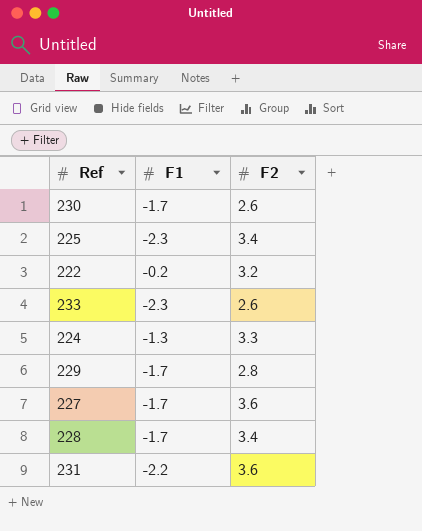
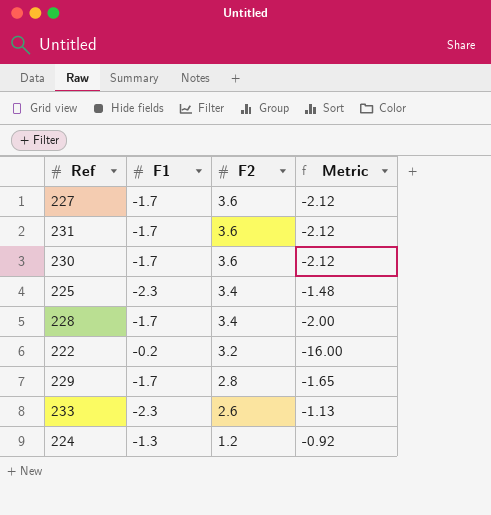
row order: none -> F2 descending
column Metric | formula: none -> [F2] / [F1]
231 | F1: -2.2 -> -1.7
230 | F2: 2.6 -> 3.6
224 | F2: 3.3 -> 1.2

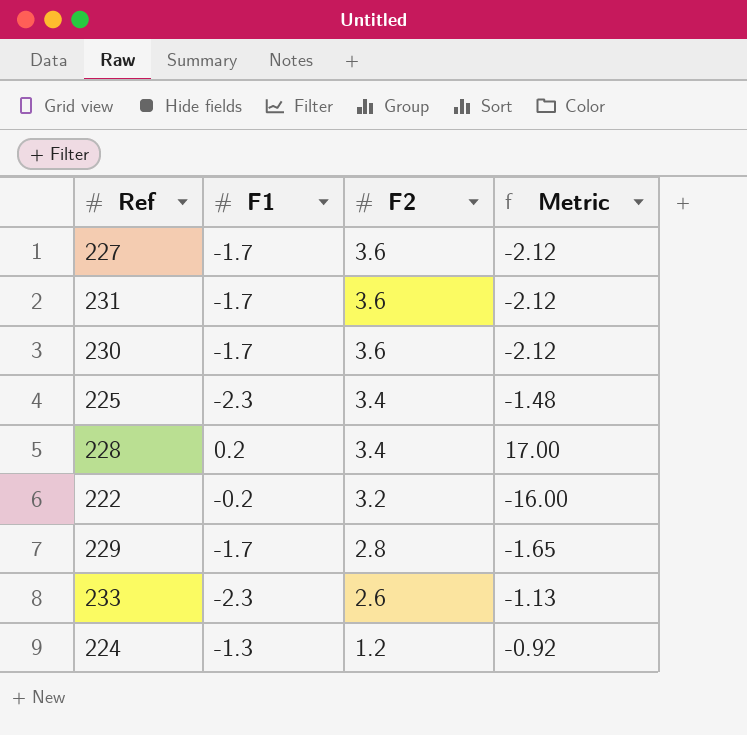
228 | F1: -1.7 -> 0.2
228 | Metric: -2.00 -> 17.00

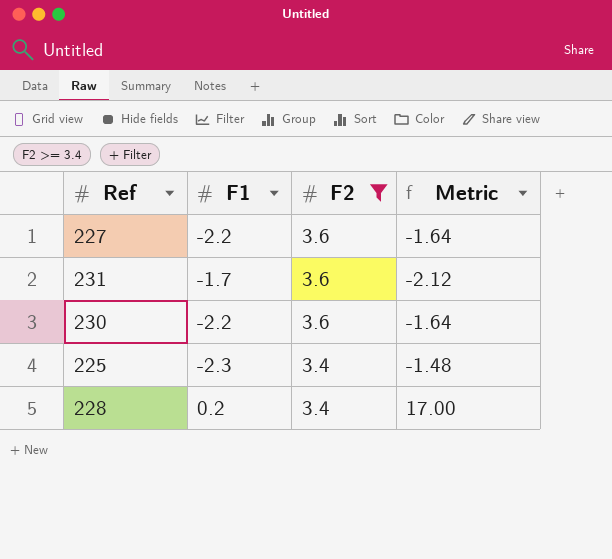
filter: none -> F2 >= 3.4
227 | F1: -1.7 -> -2.2
227 | Metric: -2.12 -> -1.64
230 | F1: -1.7 -> -2.2
230 | Metric: -2.12 -> -1.64

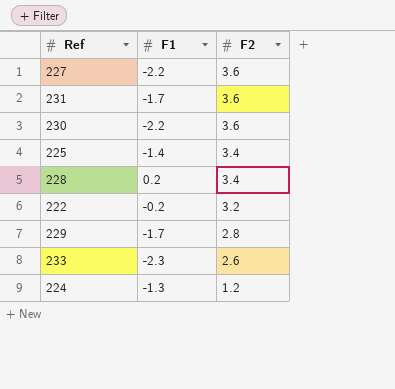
filter: F2 >= 3.4 -> none
column Metric | formula: [F2] / [F1] -> none
225 | F1: -2.3 -> -1.4

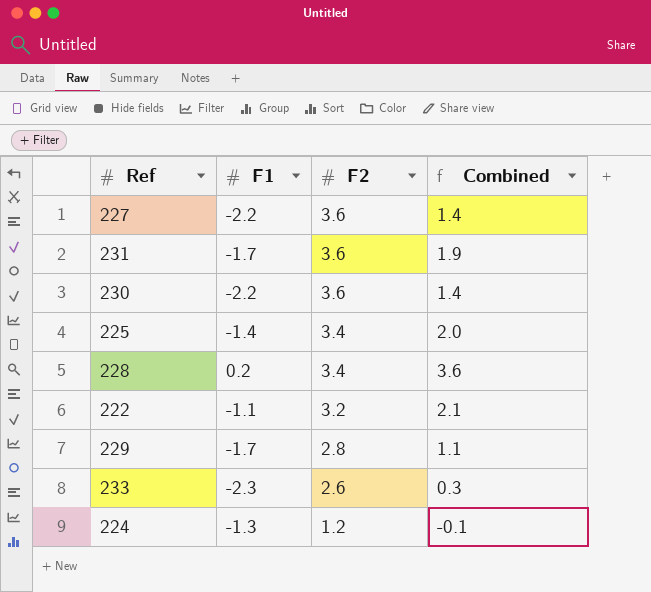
column Combined | formula: none -> [F1] + [F2]
222 | F1: -0.2 -> -1.1

